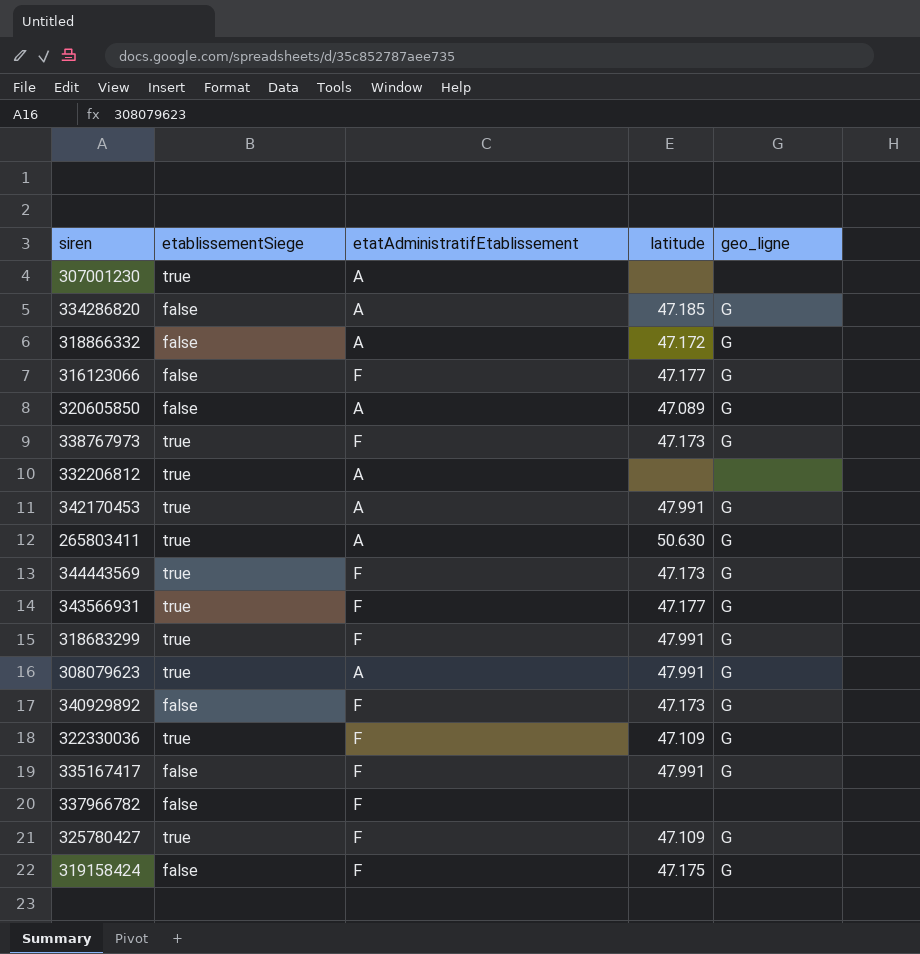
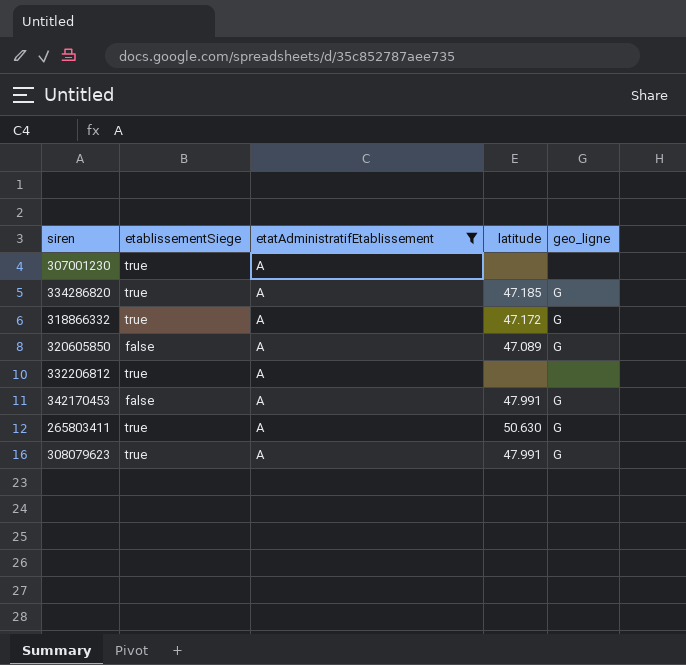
filter: none -> etatAdministratifEtablissement = A
334286820 | etablissementSiege: false -> true
318866332 | etablissementSiege: false -> true
342170453 | etablissementSiege: true -> false

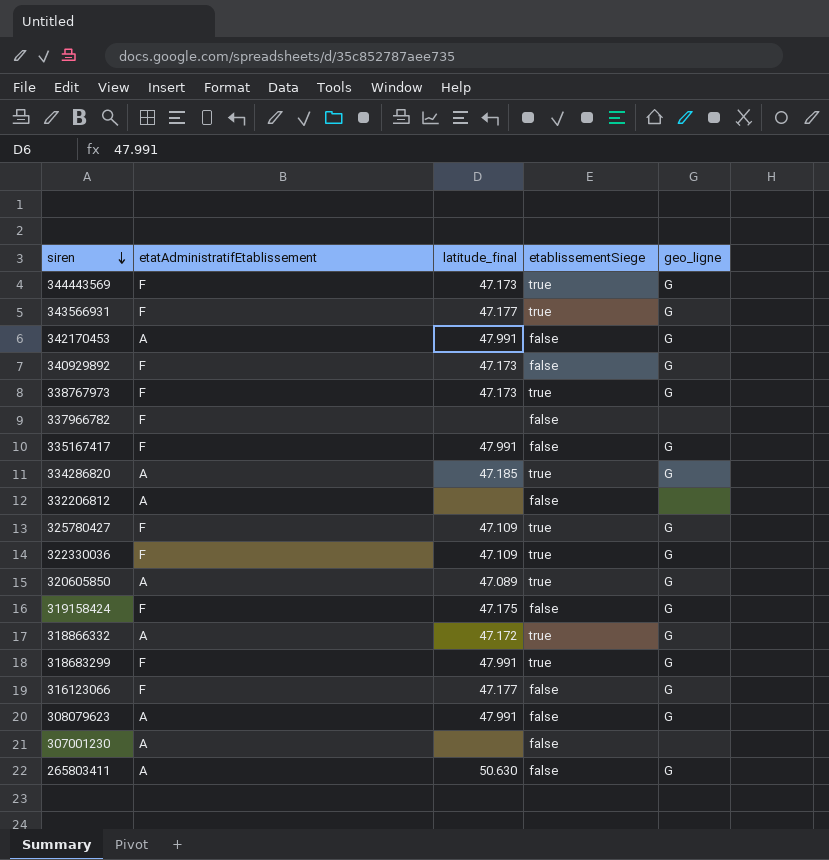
filter: etatAdministratifEtablissement = A -> none
row order: none -> siren descending
column name: latitude -> latitude_final
column etablissementSiege | position: 2 -> 4
332206812 | etablissementSiege: true -> false
320605850 | etablissementSiege: false -> true
308079623 | etablissementSiege: true -> false
307001230 | etablissementSiege: true -> false
265803411 | etablissementSiege: true -> false

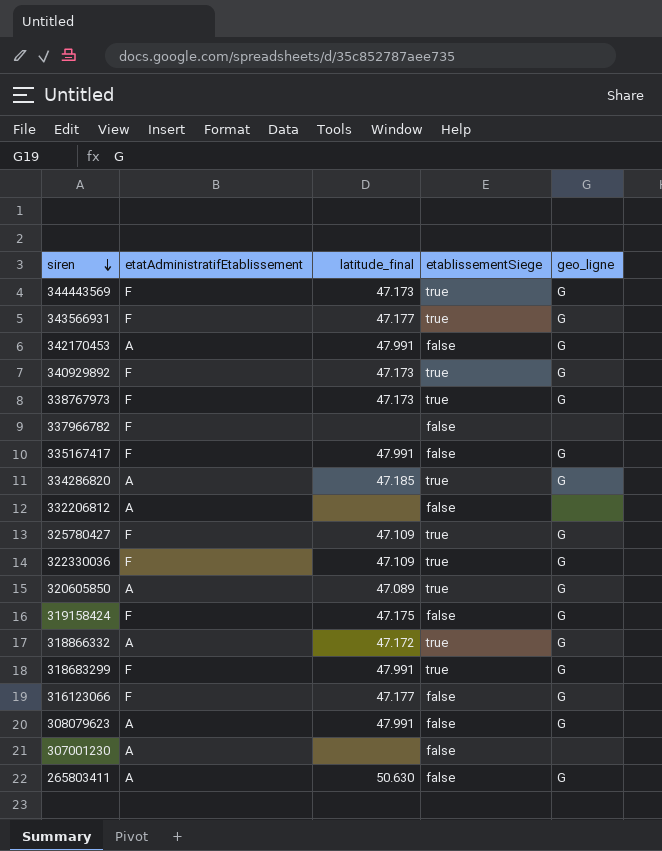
340929892 | etablissementSiege: false -> true

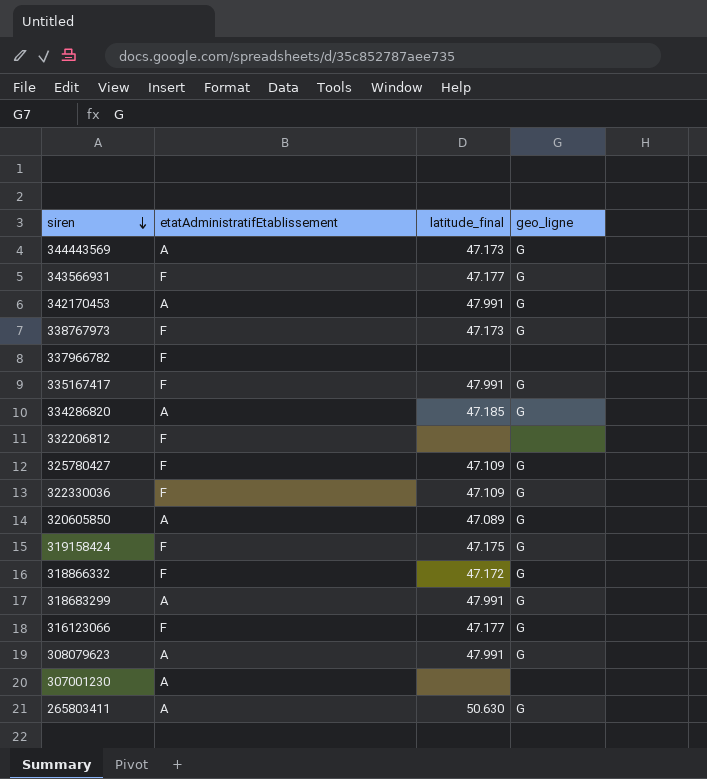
column etablissementSiege | position: 4 -> none
row 340929892: F | 47.173 | true | G -> none
344443569 | etatAdministratifEtablissement: F -> A
332206812 | etatAdministratifEtablissement: A -> F
318866332 | etatAdministratifEtablissement: A -> F
318683299 | etatAdministratifEtablissement: F -> A

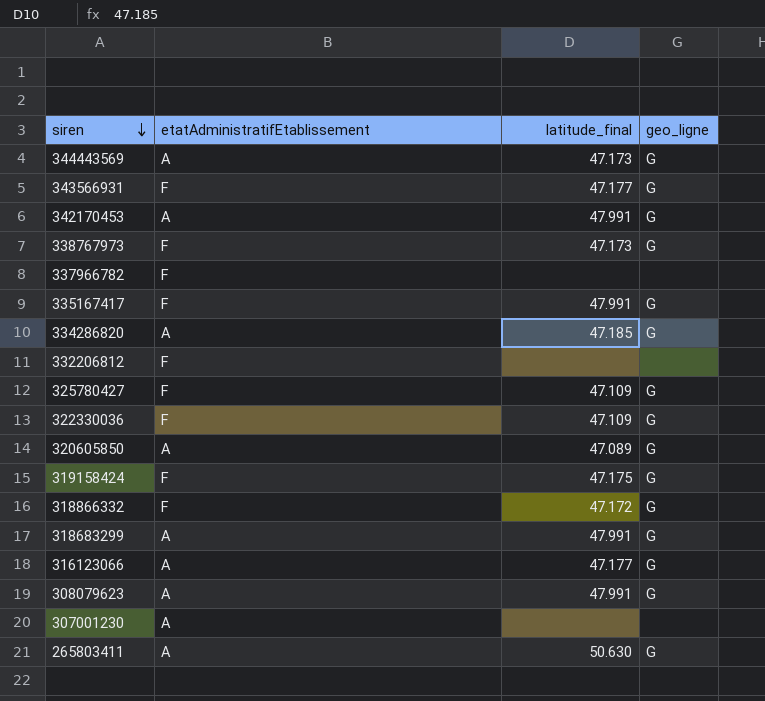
316123066 | etatAdministratifEtablissement: F -> A

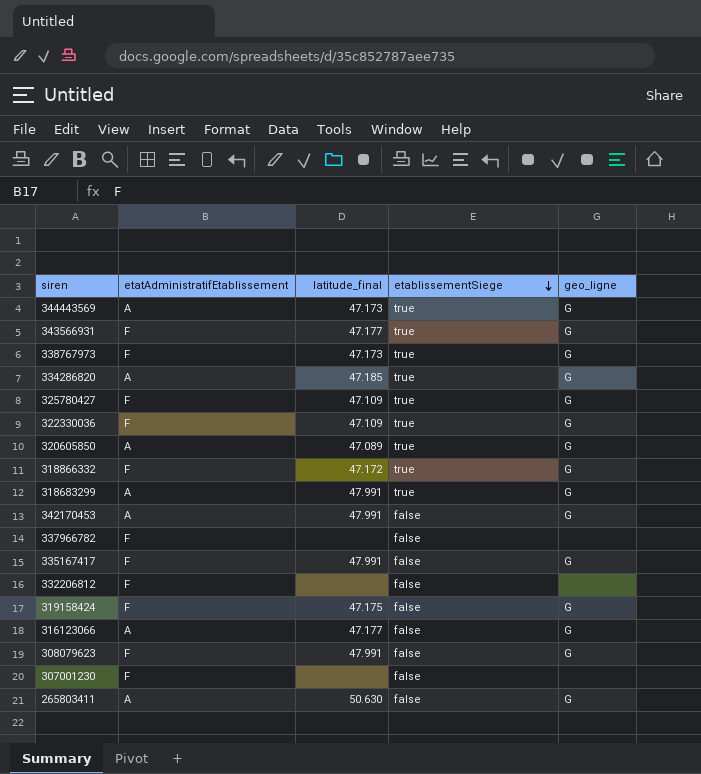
row order: siren descending -> etablissementSiege descending
column etablissementSiege | position: none -> 4
308079623 | etatAdministratifEtablissement: A -> F
307001230 | etatAdministratifEtablissement: A -> F

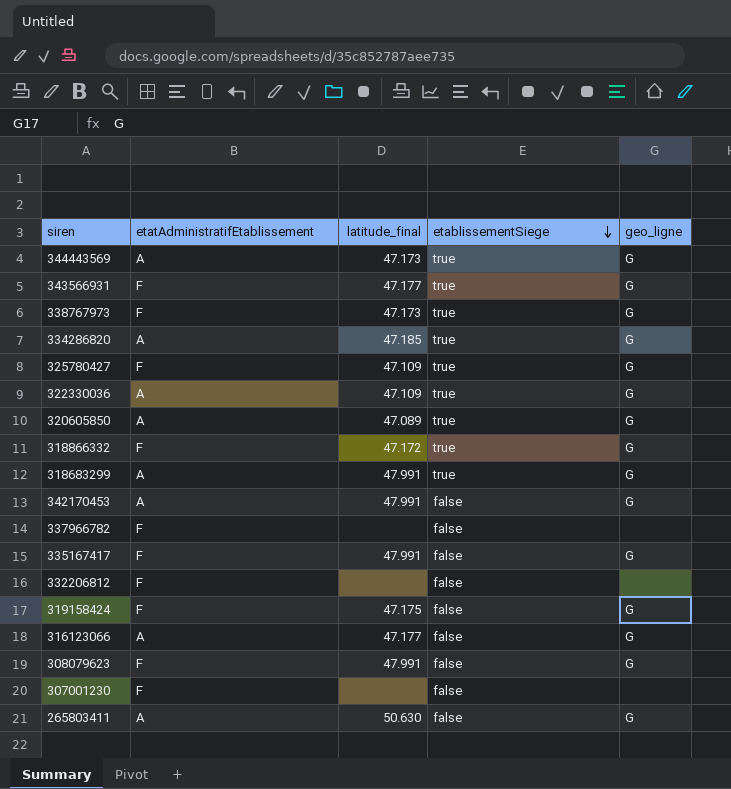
322330036 | etatAdministratifEtablissement: F -> A

